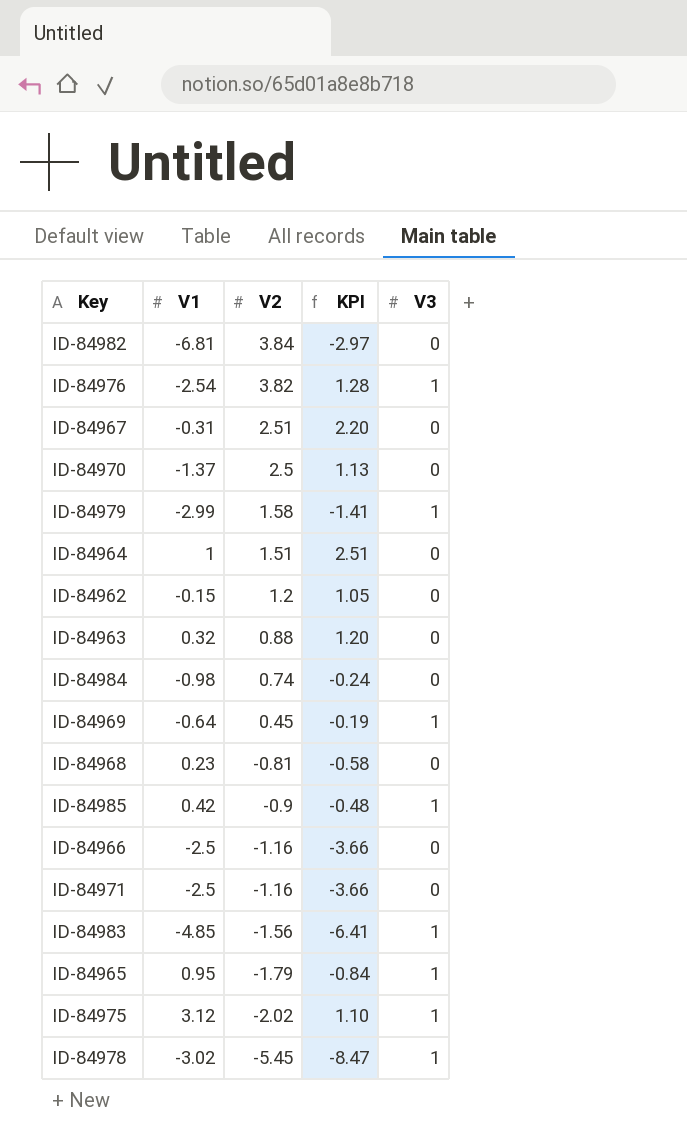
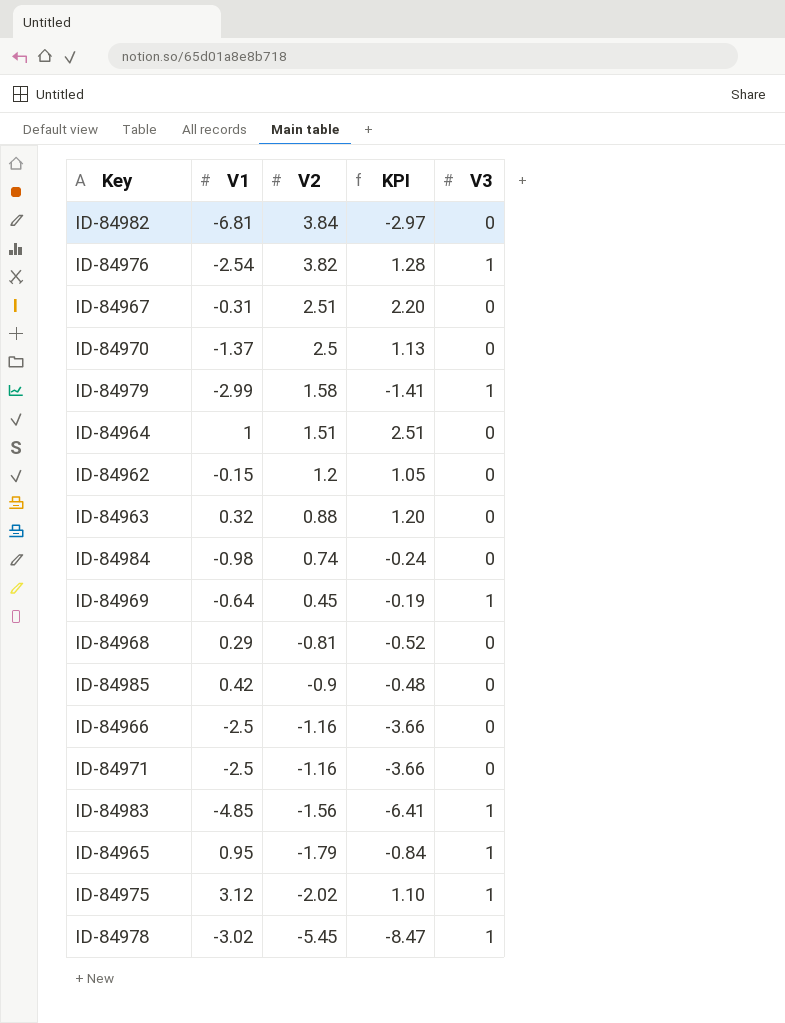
ID-84968 | V1: 0.23 -> 0.29
ID-84968 | KPI: -0.58 -> -0.52
ID-84985 | V3: 1 -> 0

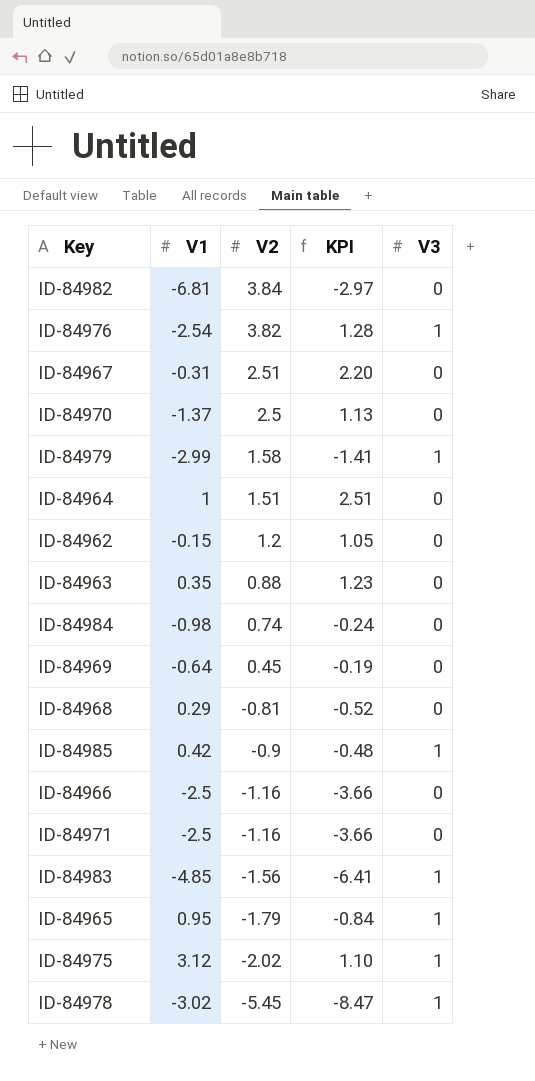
ID-84963 | V1: 0.32 -> 0.35
ID-84963 | KPI: 1.20 -> 1.23
ID-84969 | V3: 1 -> 0
ID-84985 | V3: 0 -> 1

